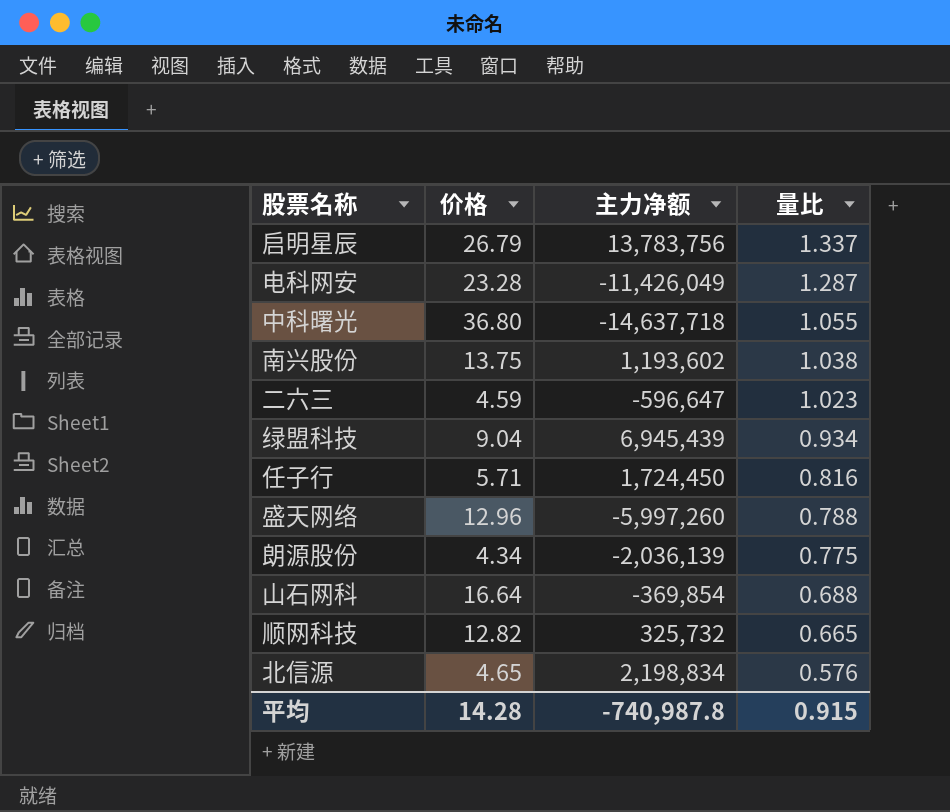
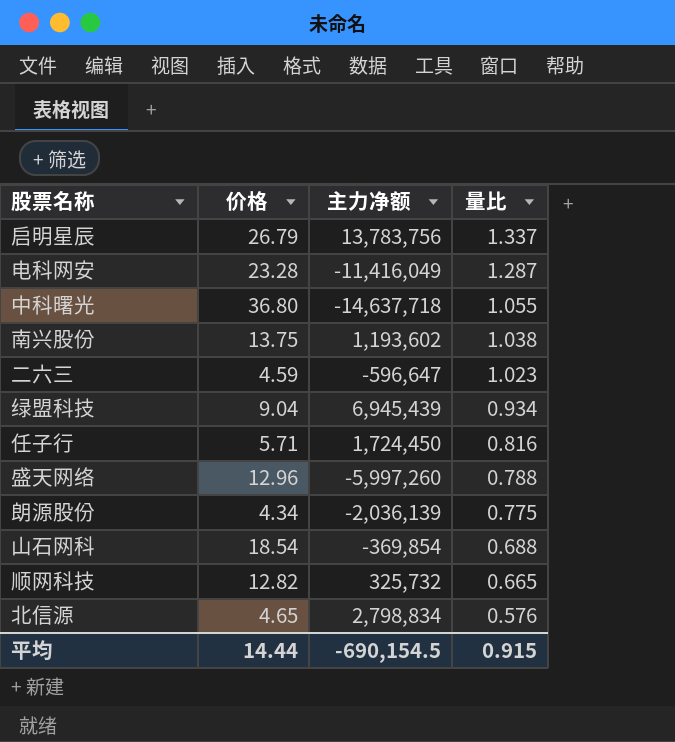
电科网安 | 主力净额: -11,426,049 -> -11,416,049
山石网科 | 价格: 16.64 -> 18.54
北信源 | 主力净额: 2,198,834 -> 2,798,834
平均 | 价格: 14.28 -> 14.44
平均 | 主力净额: -740,987.8 -> -690,154.5

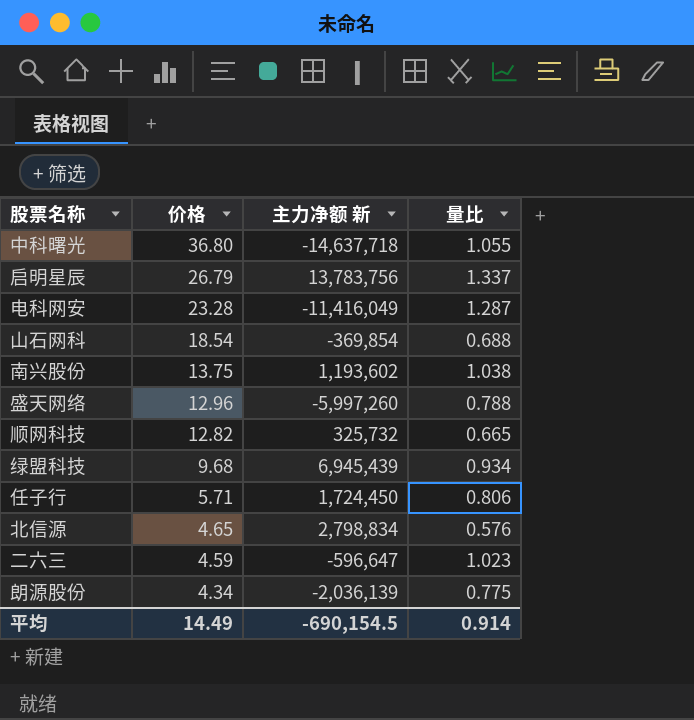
row order: 量比 descending -> 价格 descending
column name: 主力净额 -> 主力净额 新
绿盟科技 | 价格: 9.04 -> 9.68
任子行 | 量比: 0.816 -> 0.806
平均 | 价格: 14.44 -> 14.49
平均 | 量比: 0.915 -> 0.914

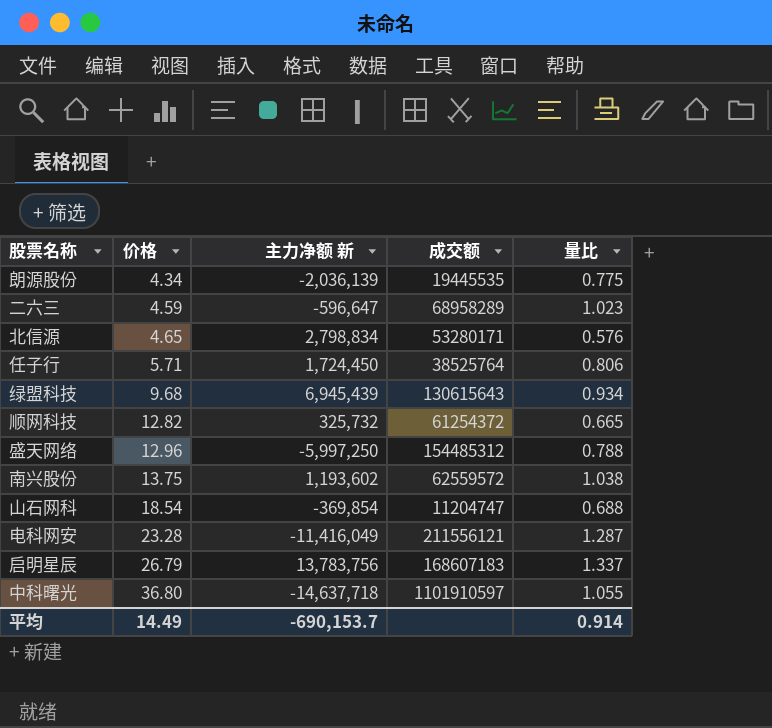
row order: 价格 descending -> 价格 ascending
column 成交额 | position: none -> 4
盛天网络 | 主力净额 新: -5,997,260 -> -5,997,250
平均 | 主力净额 新: -690,154.5 -> -690,153.7

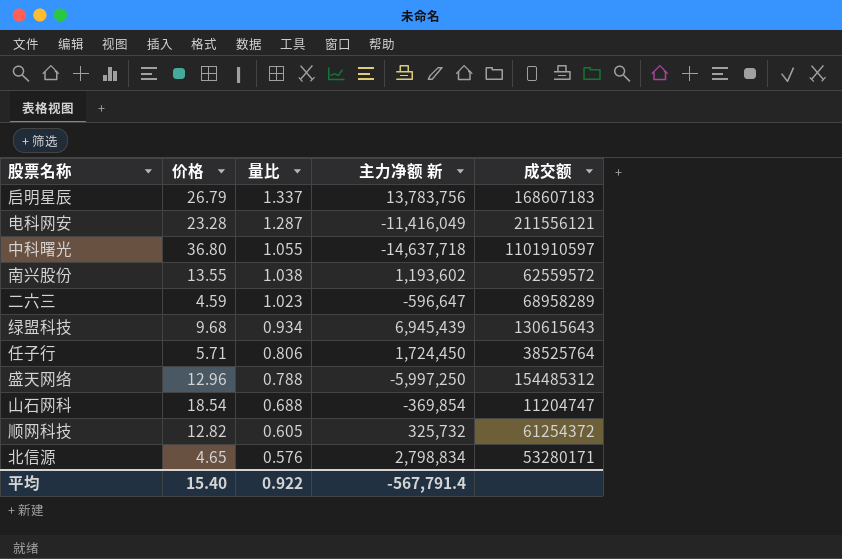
row order: 价格 ascending -> 量比 descending
column 量比 | position: 5 -> 3
row 朗源股份: 4.34 | -2,036,139 | 19445535 | 0.775 -> none
南兴股份 | 价格: 13.75 -> 13.55
顺网科技 | 量比: 0.665 -> 0.605
平均 | 价格: 14.49 -> 15.40
平均 | 量比: 0.914 -> 0.922
平均 | 主力净额 新: -690,153.7 -> -567,791.4

